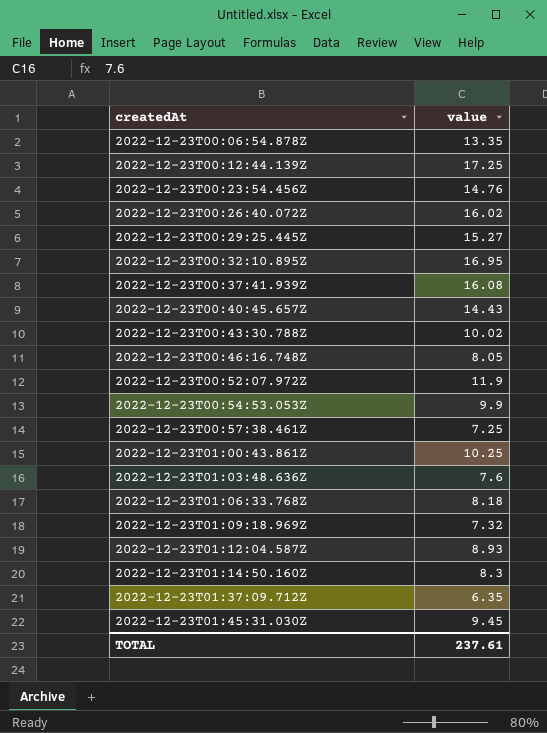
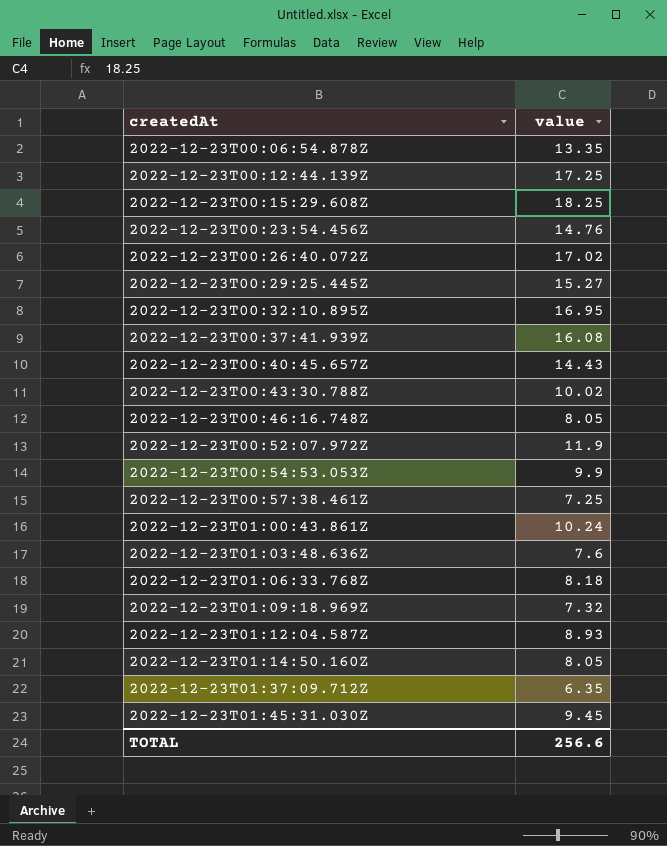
row 2022-12-23T00:15:29.608Z: none -> 18.25
2022-12-23T00:26:40.072Z | value: 16.02 -> 17.02
2022-12-23T01:00:43.861Z | value: 10.25 -> 10.24
2022-12-23T01:14:50.160Z | value: 8.3 -> 8.05
TOTAL | value: 237.61 -> 256.6

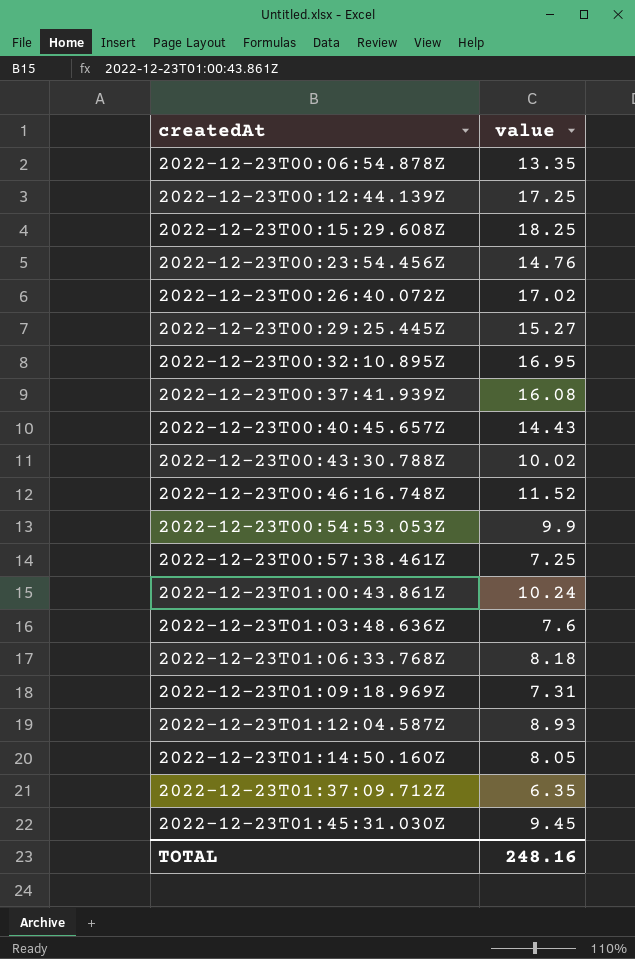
row 2022-12-23T00:52:07.972Z: 11.9 -> none
2022-12-23T00:46:16.748Z | value: 8.05 -> 11.52
2022-12-23T01:09:18.969Z | value: 7.32 -> 7.31
TOTAL | value: 256.6 -> 248.16

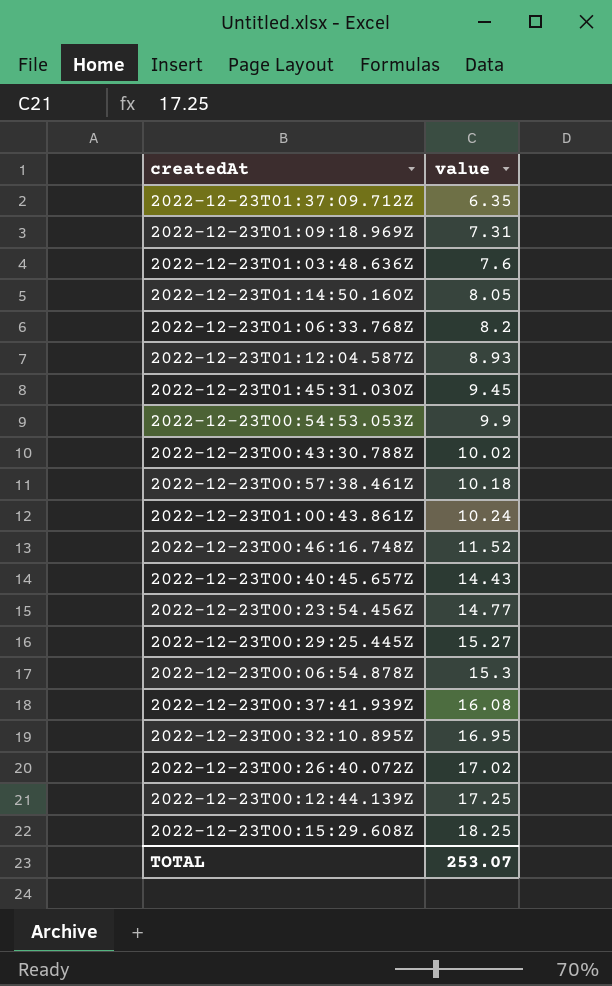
row order: createdAt ascending -> value ascending
2022-12-23T01:06:33.768Z | value: 8.18 -> 8.2
2022-12-23T00:57:38.461Z | value: 7.25 -> 10.18
2022-12-23T00:23:54.456Z | value: 14.76 -> 14.77
2022-12-23T00:06:54.878Z | value: 13.35 -> 15.3
TOTAL | value: 248.16 -> 253.07

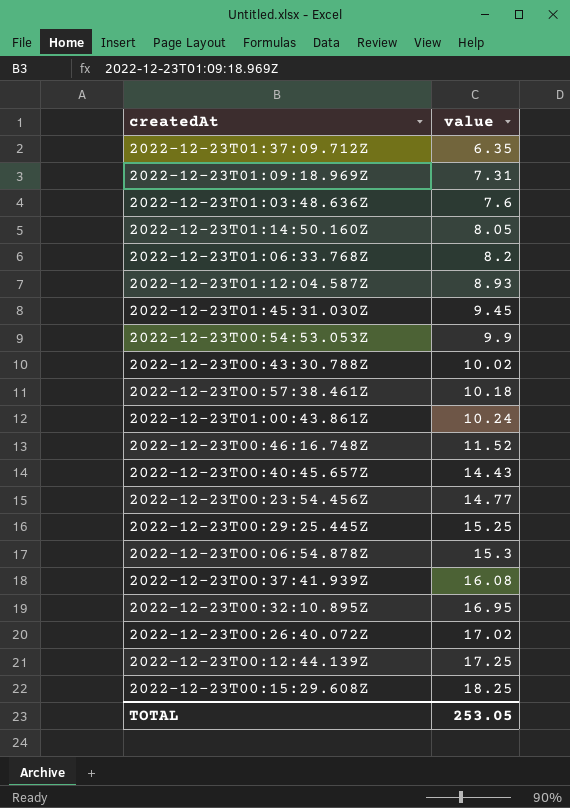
2022-12-23T00:29:25.445Z | value: 15.27 -> 15.25
TOTAL | value: 253.07 -> 253.05

